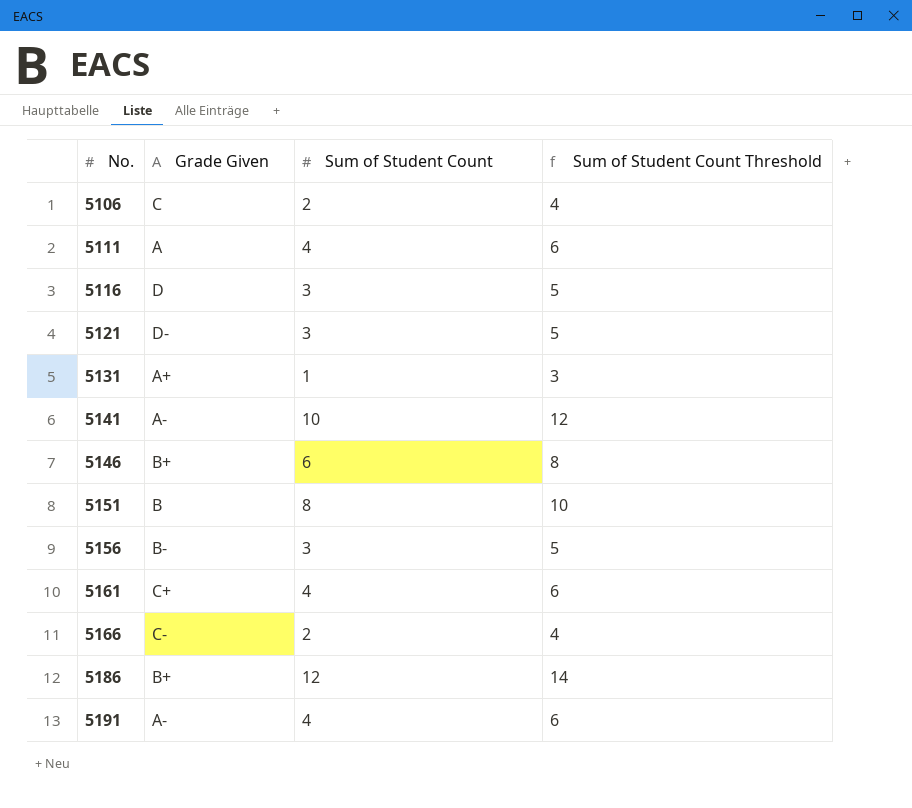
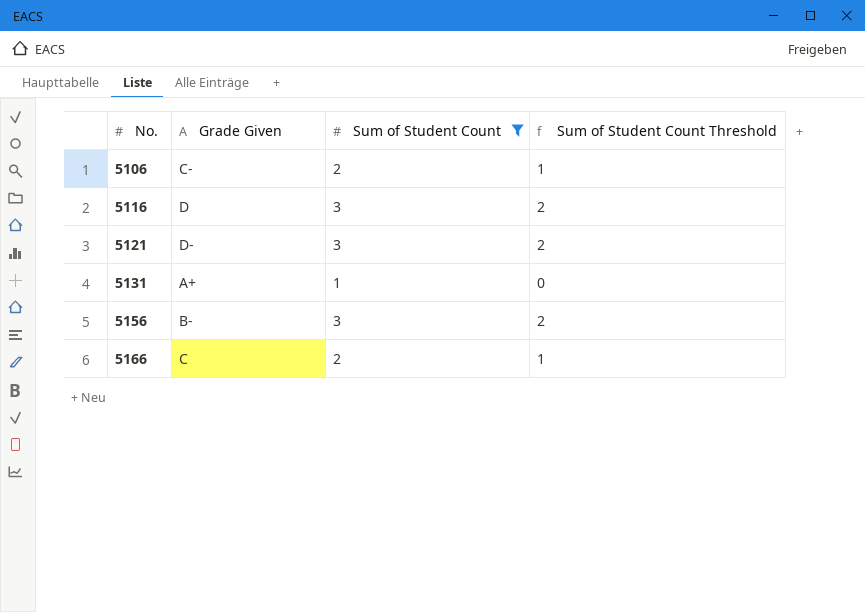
filter: none -> Sum of Student Count <= 3
column Sum of Student Count Threshold | formula: [Sum of Student Count] + 2 -> [Sum of Student Count] - 1
5106 | Grade Given: C -> C-
5166 | Grade Given: C- -> C

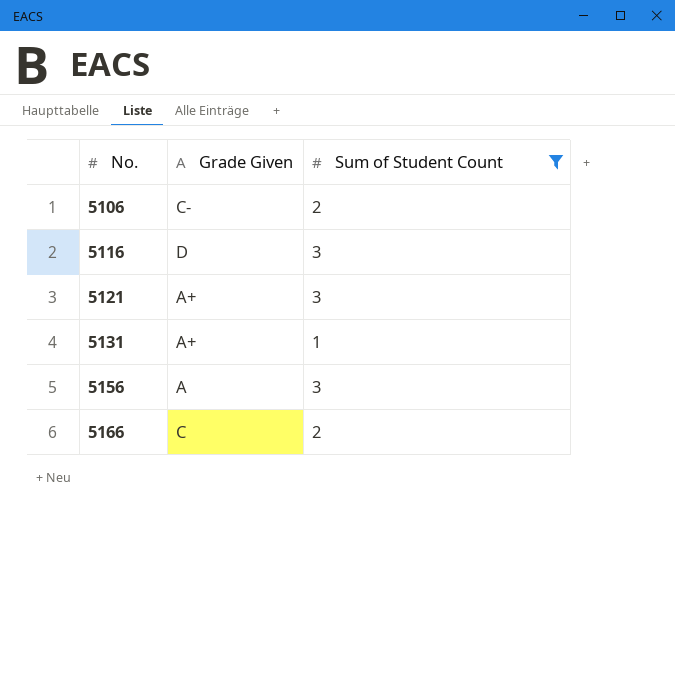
column Sum of Student Count Threshold | formula: [Sum of Student Count] - 1 -> none
5121 | Grade Given: D- -> A+
5156 | Grade Given: B- -> A

